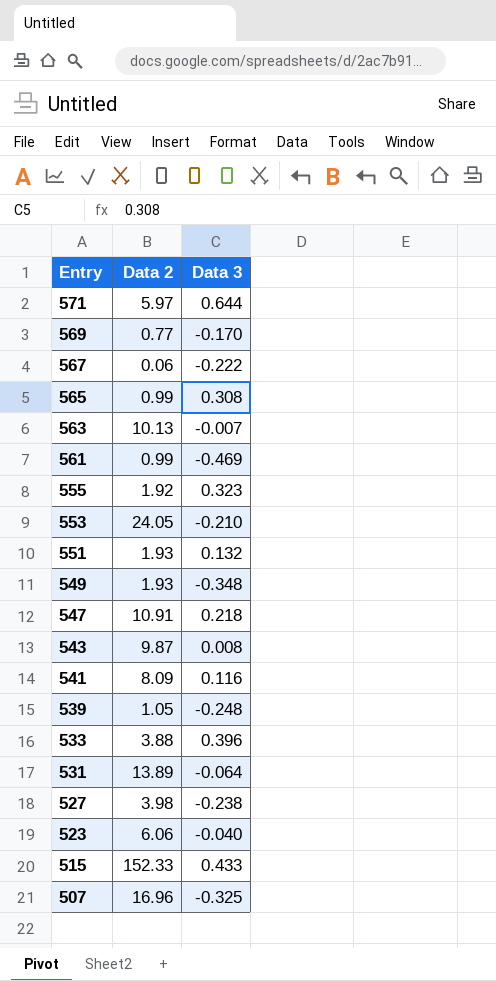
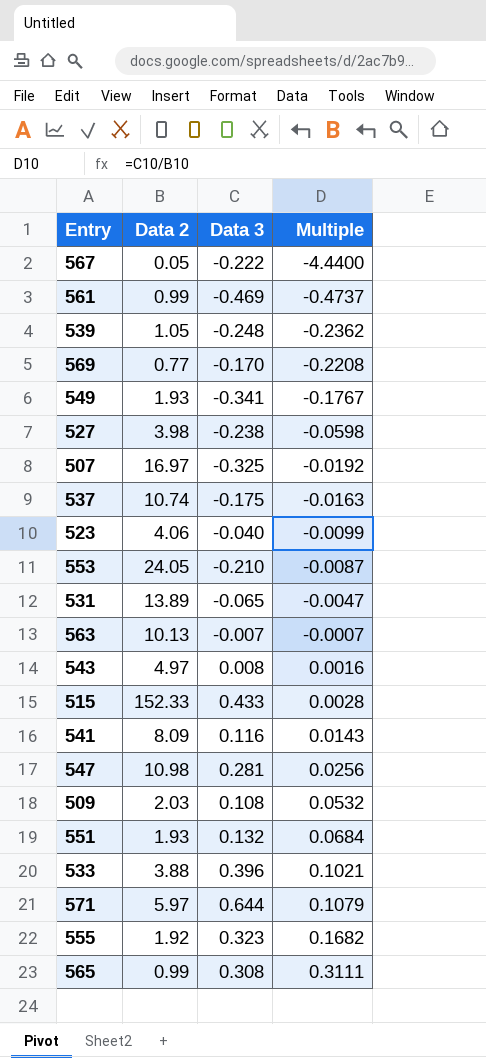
row order: Entry descending -> Multiple ascending
column Multiple | formula: none -> [Data 3] / [Data 2]
567 | Data 2: 0.06 -> 0.05
549 | Data 3: -0.348 -> -0.341
507 | Data 2: 16.96 -> 16.97
row 537: none -> 10.74 | -0.175 | -0.0163
523 | Data 2: 6.06 -> 4.06
531 | Data 3: -0.064 -> -0.065
543 | Data 2: 9.87 -> 4.97
547 | Data 2: 10.91 -> 10.98
547 | Data 3: 0.218 -> 0.281
row 509: none -> 2.03 | 0.108 | 0.0532

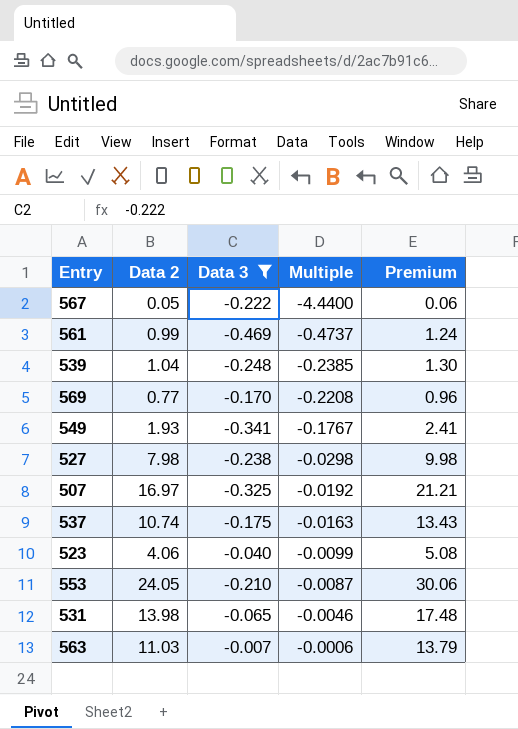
filter: none -> Data 3 <= -0.007
column Premium | formula: none -> [Data 2] * 1.25
539 | Data 2: 1.05 -> 1.04
539 | Multiple: -0.2362 -> -0.2385
527 | Data 2: 3.98 -> 7.98
527 | Multiple: -0.0598 -> -0.0298
531 | Data 2: 13.89 -> 13.98
531 | Multiple: -0.0047 -> -0.0046
563 | Data 2: 10.13 -> 11.03
563 | Multiple: -0.0007 -> -0.0006

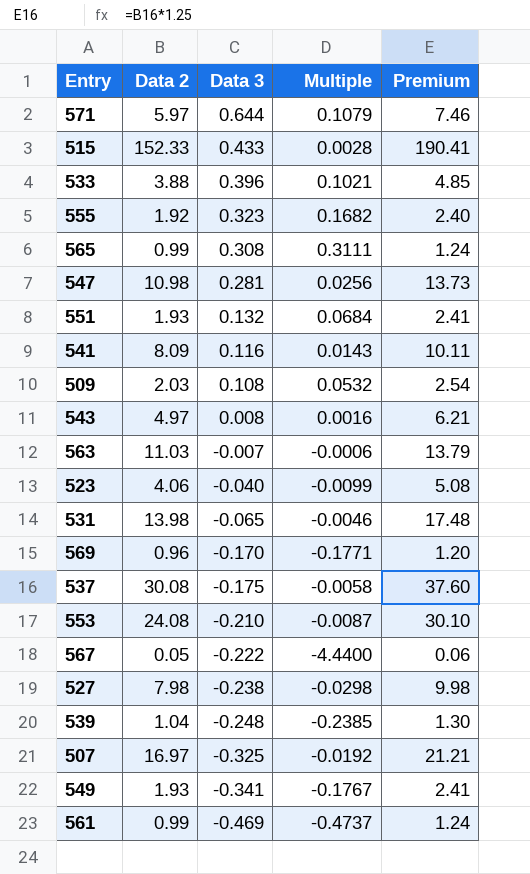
filter: Data 3 <= -0.007 -> none
row order: Multiple ascending -> Data 3 descending
569 | Data 2: 0.77 -> 0.96
569 | Multiple: -0.2208 -> -0.1771
569 | Premium: 0.96 -> 1.20
537 | Data 2: 10.74 -> 30.08
537 | Multiple: -0.0163 -> -0.0058
537 | Premium: 13.43 -> 37.60
553 | Data 2: 24.05 -> 24.08
553 | Premium: 30.06 -> 30.10

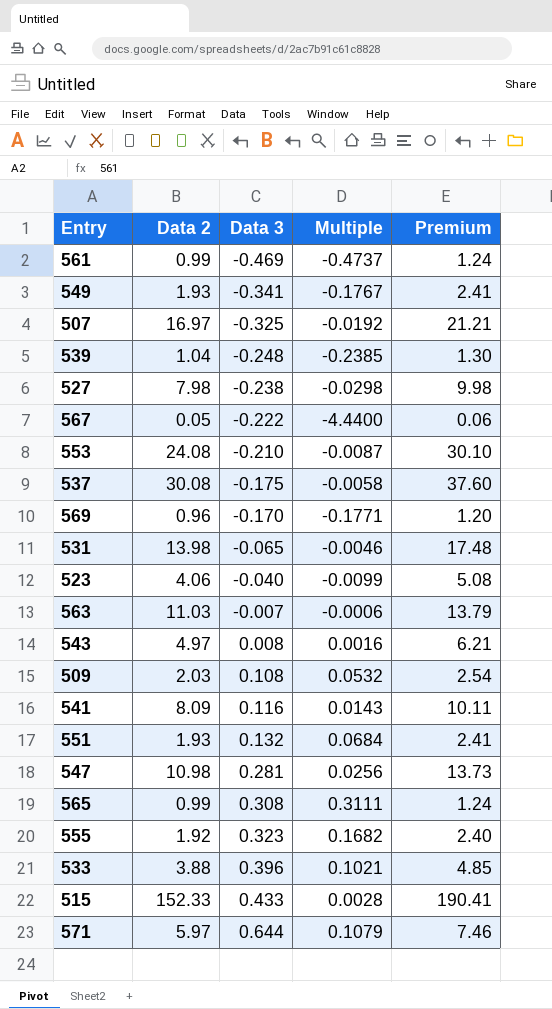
row order: Data 3 descending -> Data 3 ascending

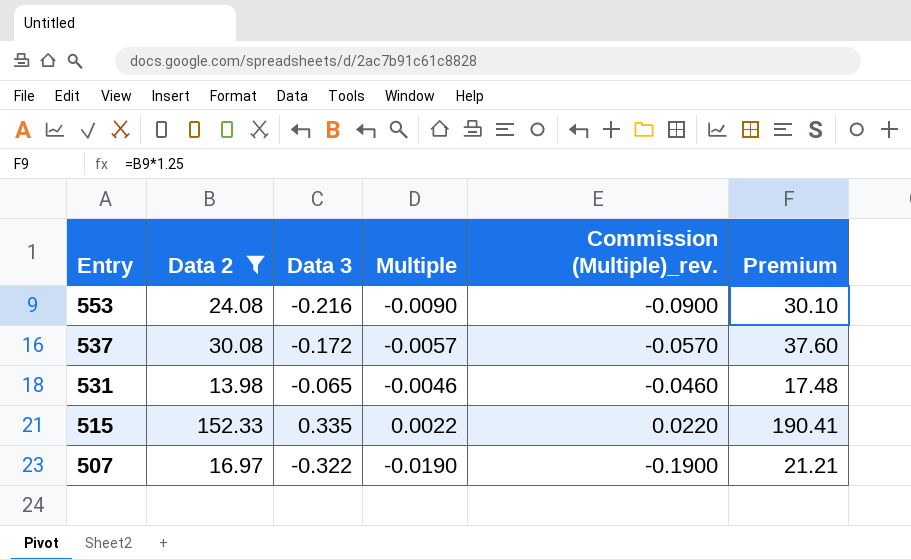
filter: none -> Data 2 >= 13.98
row order: Data 3 ascending -> Entry descending
column Commission (Multiple)_rev. | formula: none -> [Multiple] * 10
553 | Data 3: -0.210 -> -0.216
553 | Multiple: -0.0087 -> -0.0090
537 | Data 3: -0.175 -> -0.172
537 | Multiple: -0.0058 -> -0.0057
515 | Data 3: 0.433 -> 0.335
515 | Multiple: 0.0028 -> 0.0022
507 | Data 3: -0.325 -> -0.322
507 | Multiple: -0.0192 -> -0.0190

